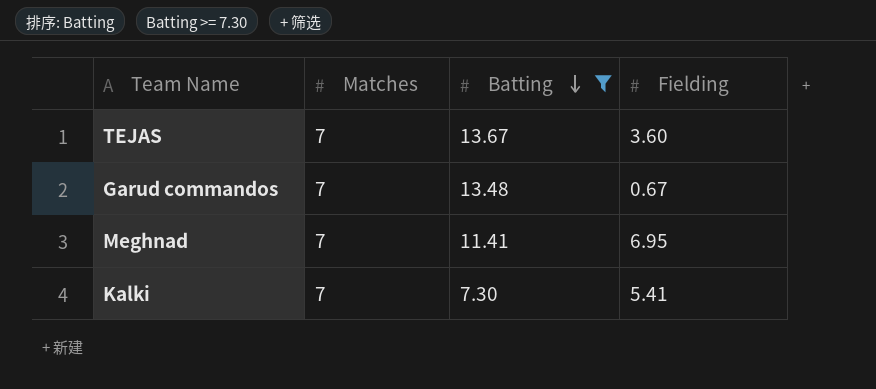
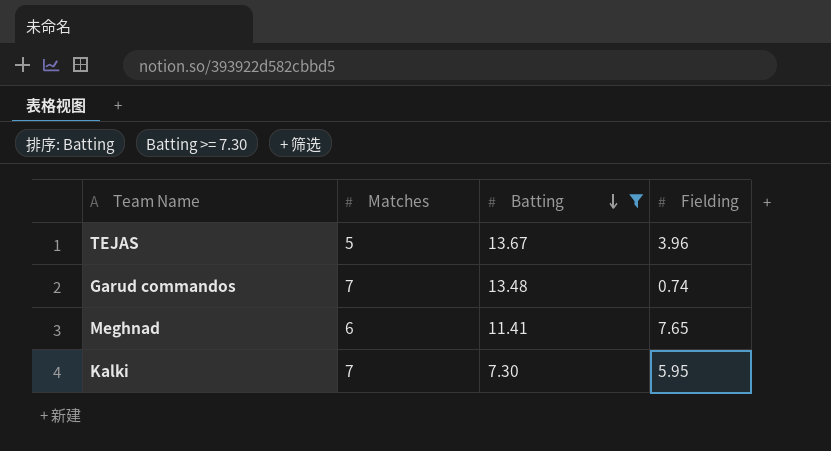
TEJAS | Matches: 7 -> 5
TEJAS | Fielding: 3.60 -> 3.96
Garud commandos | Fielding: 0.67 -> 0.74
Meghnad | Matches: 7 -> 6
Meghnad | Fielding: 6.95 -> 7.65
Kalki | Fielding: 5.41 -> 5.95

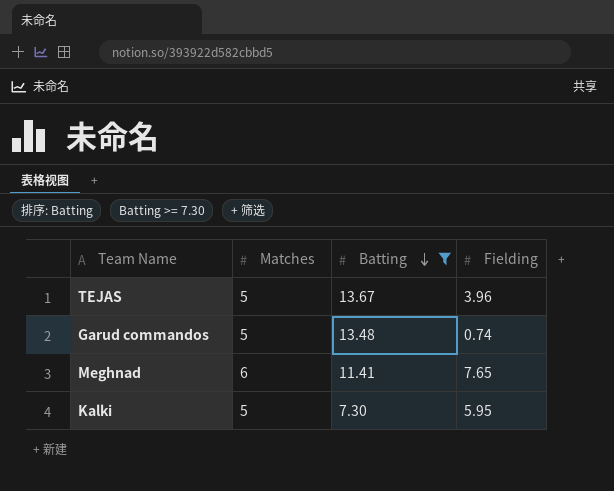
Garud commandos | Matches: 7 -> 5
Kalki | Matches: 7 -> 5

